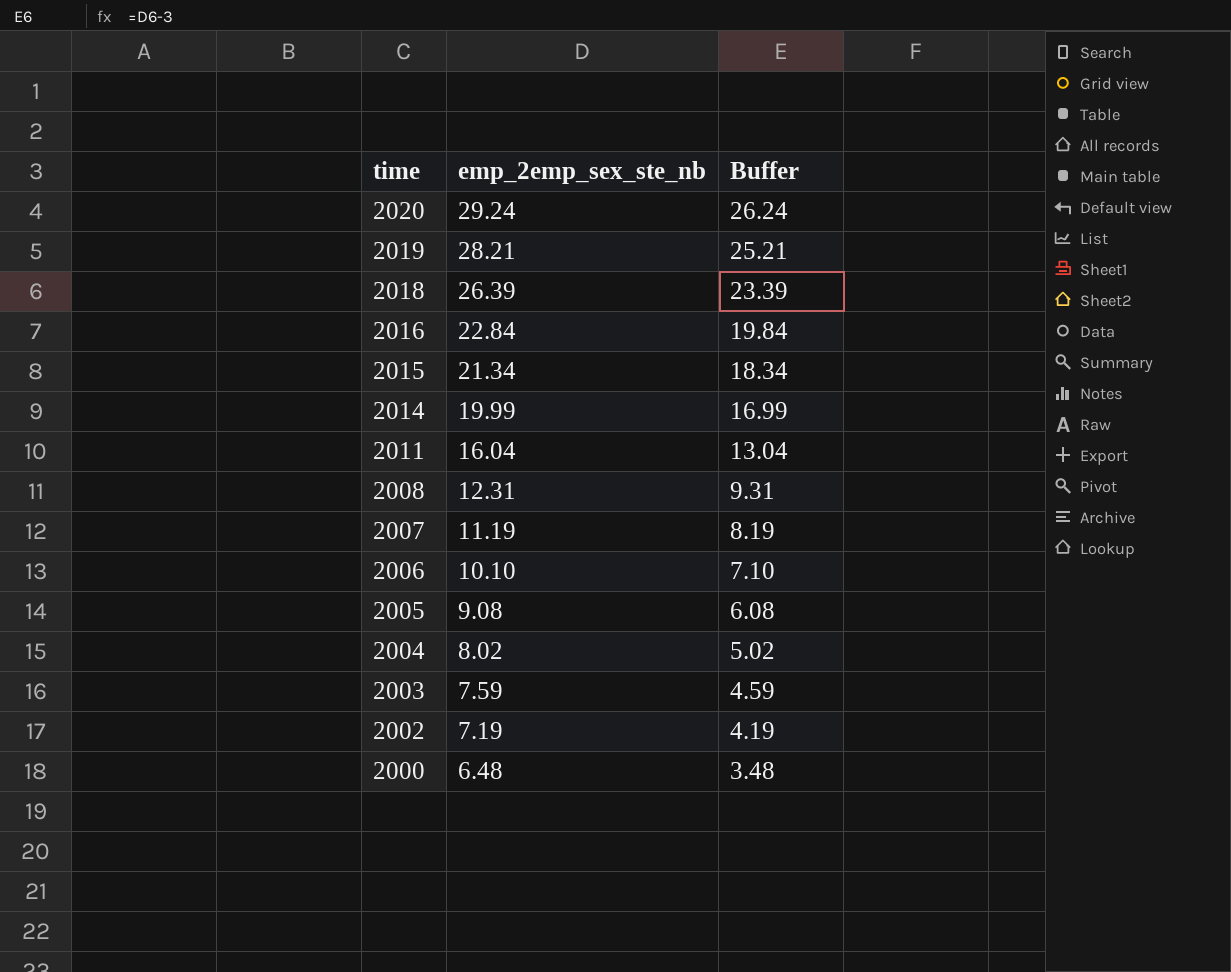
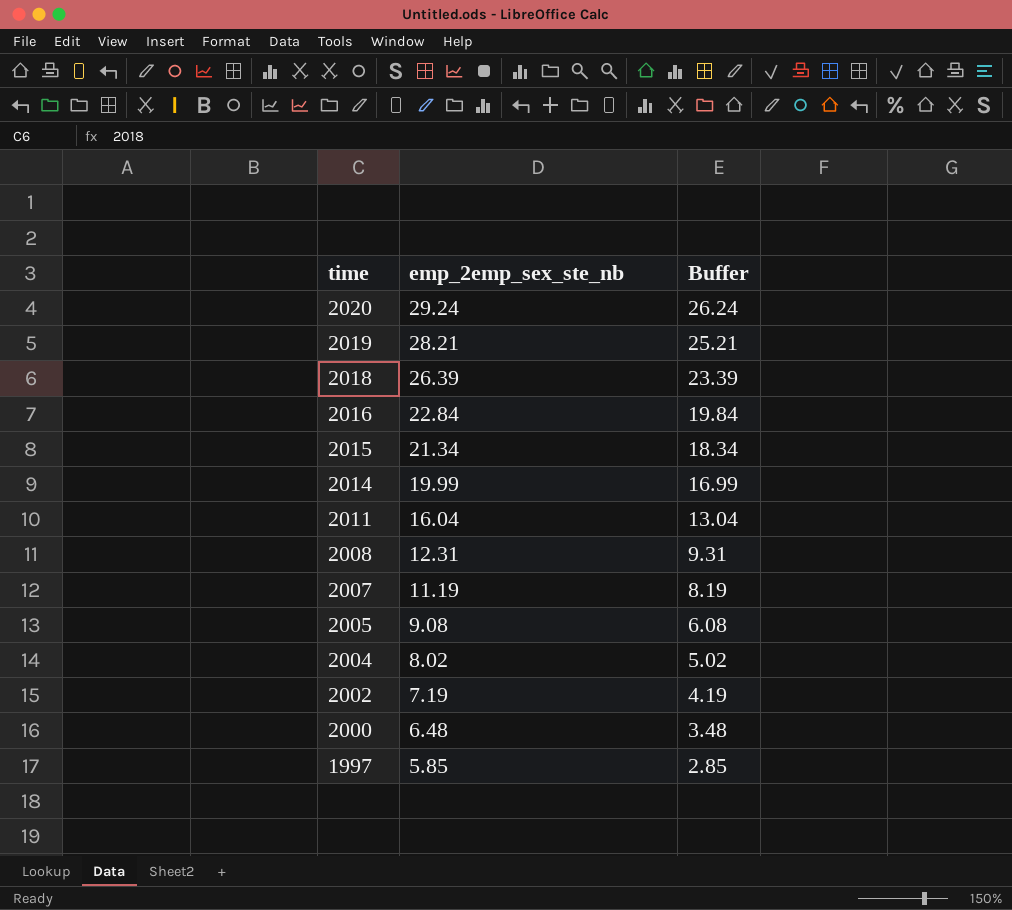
row 2006: 10.10 | 7.10 -> none
row 2003: 7.59 | 4.59 -> none
row 1997: none -> 5.85 | 2.85

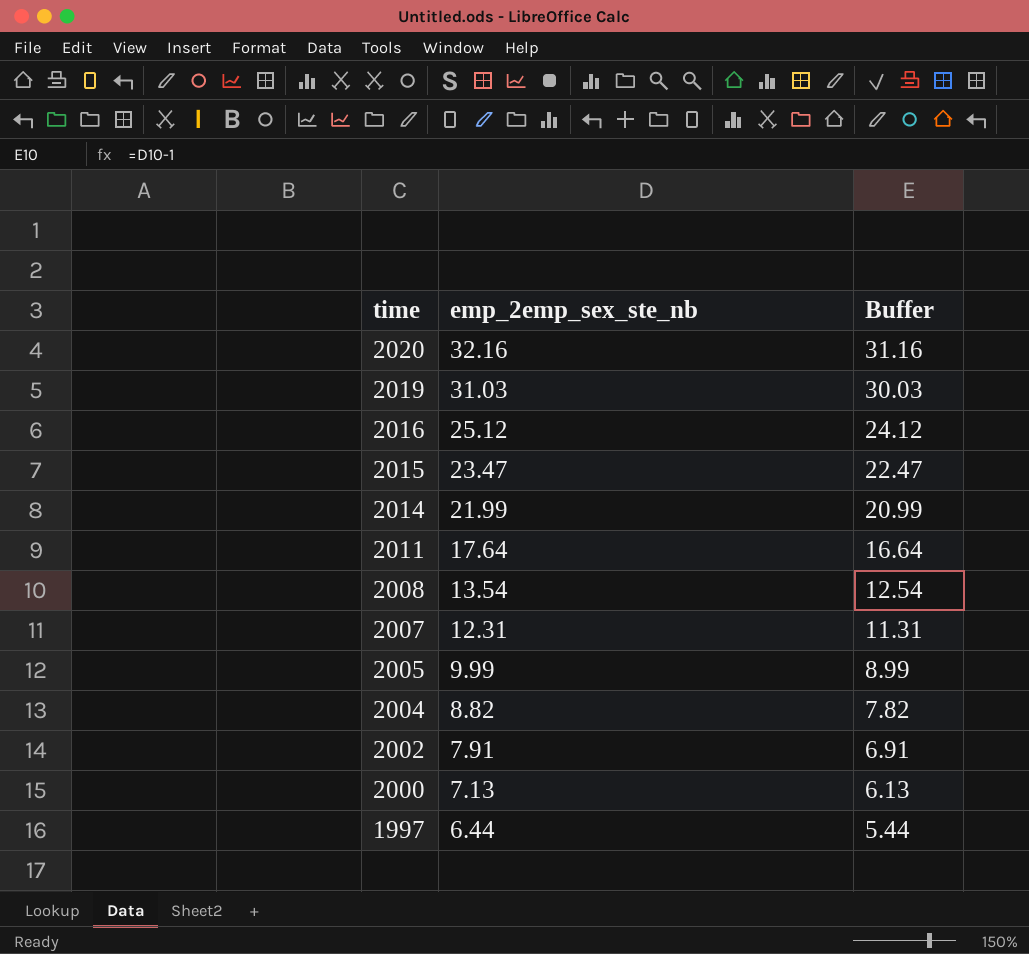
column Buffer | formula: [emp_2emp_sex_ste_nb] - 3 -> [emp_2emp_sex_ste_nb] - 1
row 2018: 26.39 | 23.39 -> none
2020 | emp_2emp_sex_ste_nb: 29.24 -> 32.16
2019 | emp_2emp_sex_ste_nb: 28.21 -> 31.03
2016 | emp_2emp_sex_ste_nb: 22.84 -> 25.12
2015 | emp_2emp_sex_ste_nb: 21.34 -> 23.47
2014 | emp_2emp_sex_ste_nb: 19.99 -> 21.99
2011 | emp_2emp_sex_ste_nb: 16.04 -> 17.64
2008 | emp_2emp_sex_ste_nb: 12.31 -> 13.54
2007 | emp_2emp_sex_ste_nb: 11.19 -> 12.31
2005 | emp_2emp_sex_ste_nb: 9.08 -> 9.99
2004 | emp_2emp_sex_ste_nb: 8.02 -> 8.82
2002 | emp_2emp_sex_ste_nb: 7.19 -> 7.91
2000 | emp_2emp_sex_ste_nb: 6.48 -> 7.13
1997 | emp_2emp_sex_ste_nb: 5.85 -> 6.44

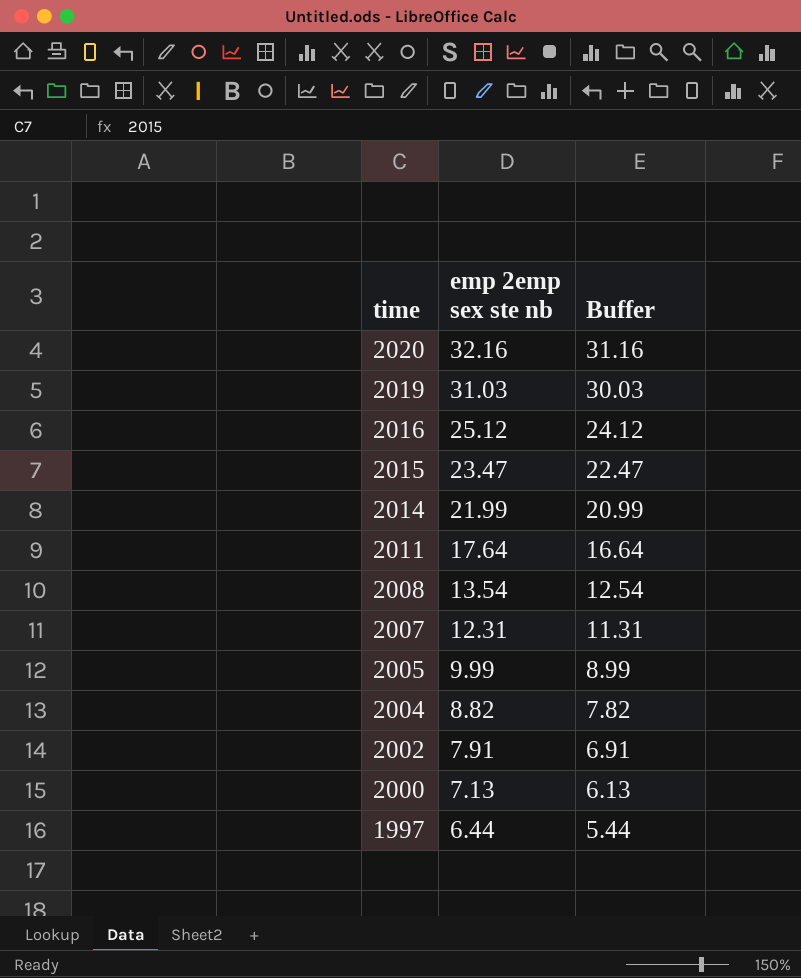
column name: emp_2emp_sex_ste_nb -> emp 2emp sex ste nb

